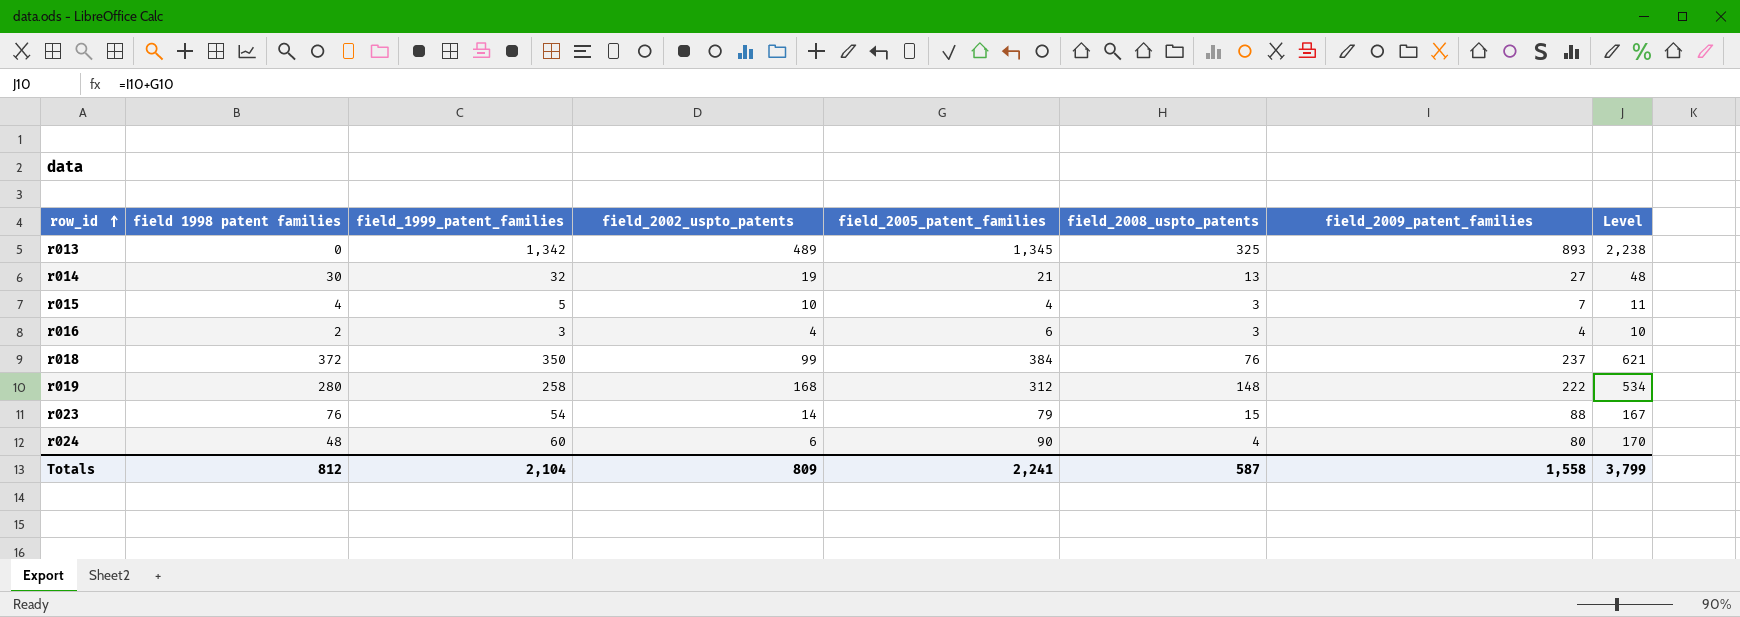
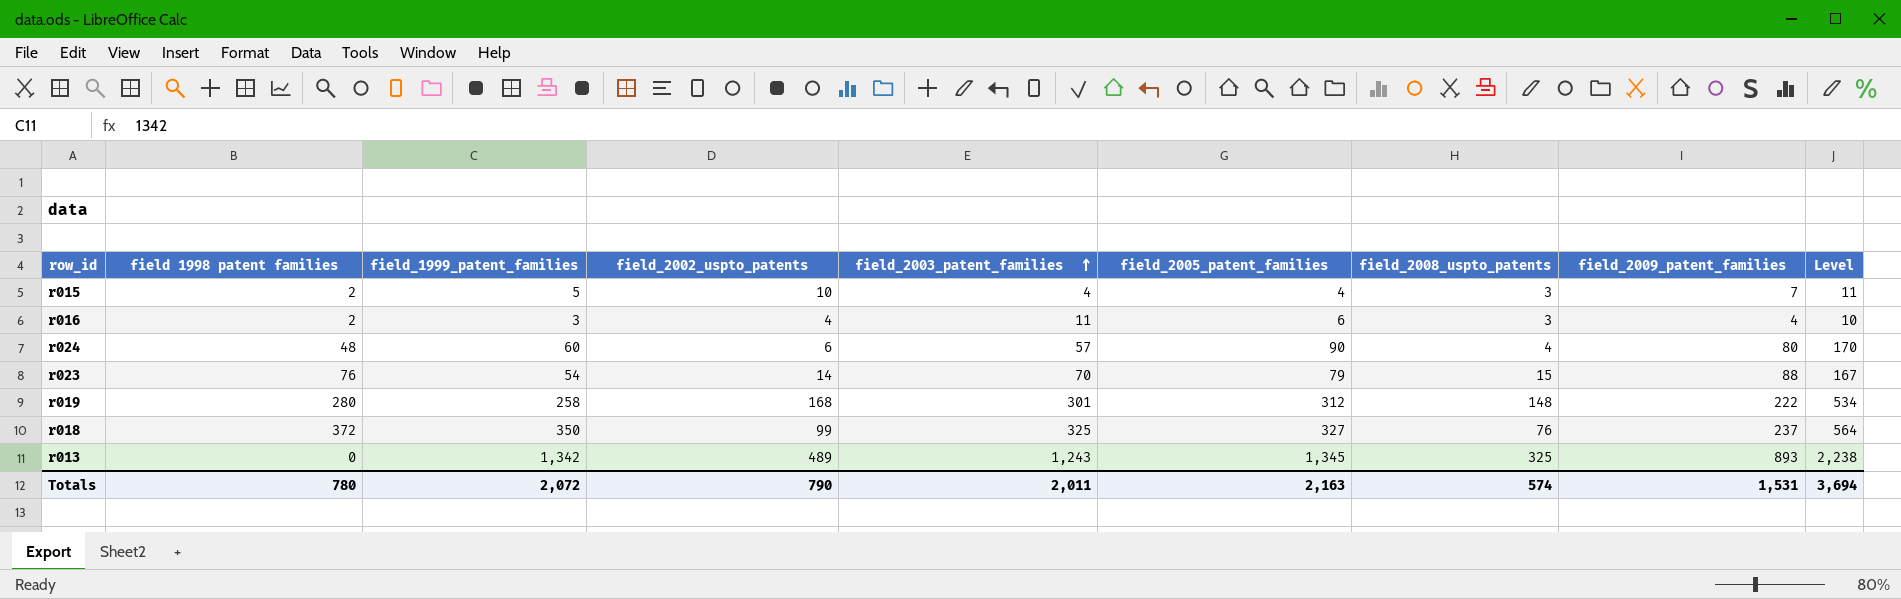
row order: row_id ascending -> field_2003_patent_families ascending
column field_2003_patent_families | position: none -> 5
row r014: 30 | 32 | 19 | 21 | 13 | 27 | 48 -> none
r015 | field 1998 patent families: 4 -> 2
r018 | field_2005_patent_families: 384 -> 327
r018 | Level: 621 -> 564
Totals | field 1998 patent families: 812 -> 780
Totals | field_1999_patent_families: 2,104 -> 2,072
Totals | field_2002_uspto_patents: 809 -> 790
Totals | field_2005_patent_families: 2,241 -> 2,163
Totals | field_2008_uspto_patents: 587 -> 574
Totals | field_2009_patent_families: 1,558 -> 1,531
Totals | Level: 3,799 -> 3,694

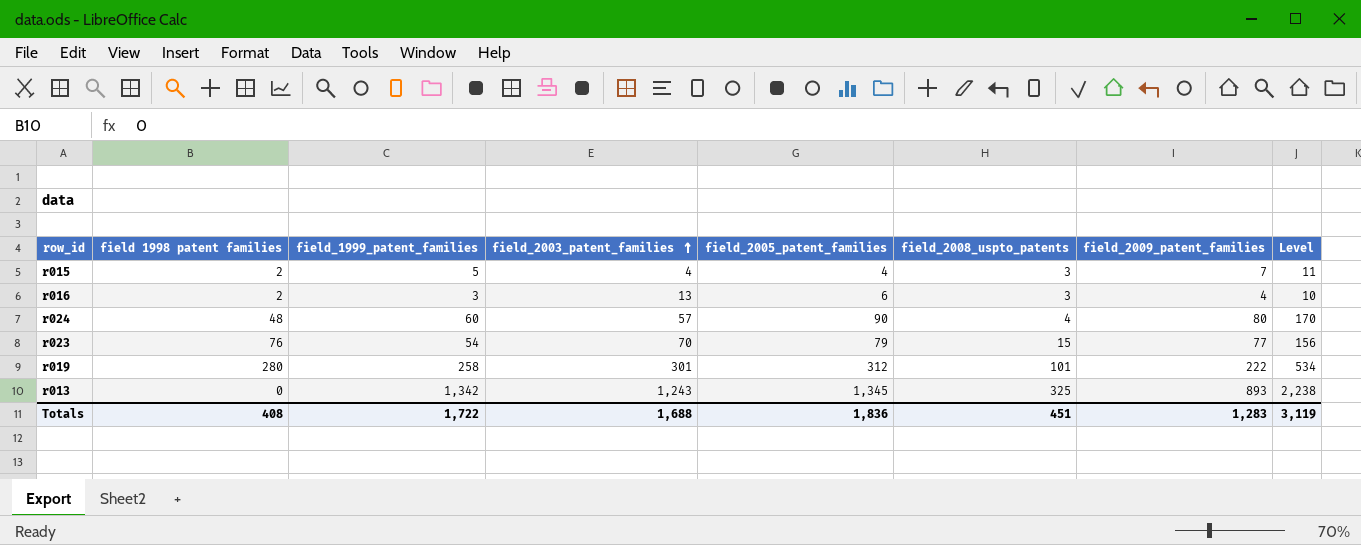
column field_2002_uspto_patents | position: 4 -> none
row r018: 372 | 350 | 99 | 325 | 327 | 76 | 237 | 564 -> none
r016 | field_2003_patent_families: 11 -> 13
r023 | field_2009_patent_families: 88 -> 77
r023 | Level: 167 -> 156
r019 | field_2008_uspto_patents: 148 -> 101
Totals | field 1998 patent families: 780 -> 408
Totals | field_1999_patent_families: 2,072 -> 1,722
Totals | field_2003_patent_families: 2,011 -> 1,688
Totals | field_2005_patent_families: 2,163 -> 1,836
Totals | field_2008_uspto_patents: 574 -> 451
Totals | field_2009_patent_families: 1,531 -> 1,283
Totals | Level: 3,694 -> 3,119

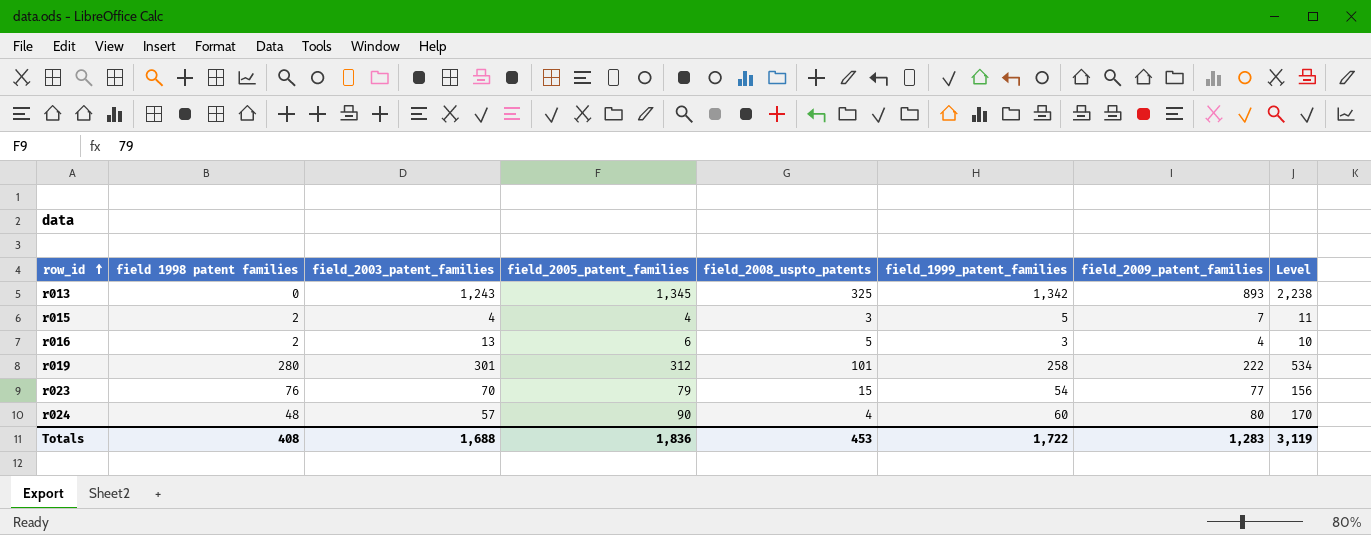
row order: field_2003_patent_families ascending -> row_id ascending
column field_1999_patent_families | position: 3 -> 6
r016 | field_2008_uspto_patents: 3 -> 5
Totals | field_2008_uspto_patents: 451 -> 453

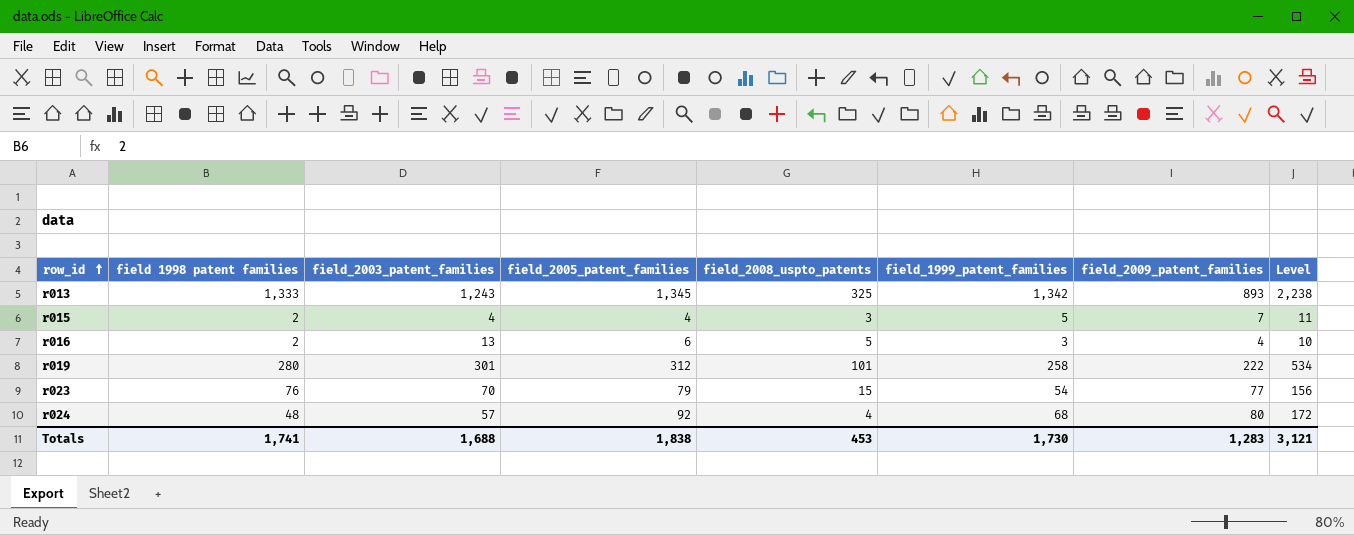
r013 | field 1998 patent families: 0 -> 1,333
r024 | field_2005_patent_families: 90 -> 92
r024 | field_1999_patent_families: 60 -> 68
r024 | Level: 170 -> 172
Totals | field 1998 patent families: 408 -> 1,741
Totals | field_2005_patent_families: 1,836 -> 1,838
Totals | field_1999_patent_families: 1,722 -> 1,730
Totals | Level: 3,119 -> 3,121

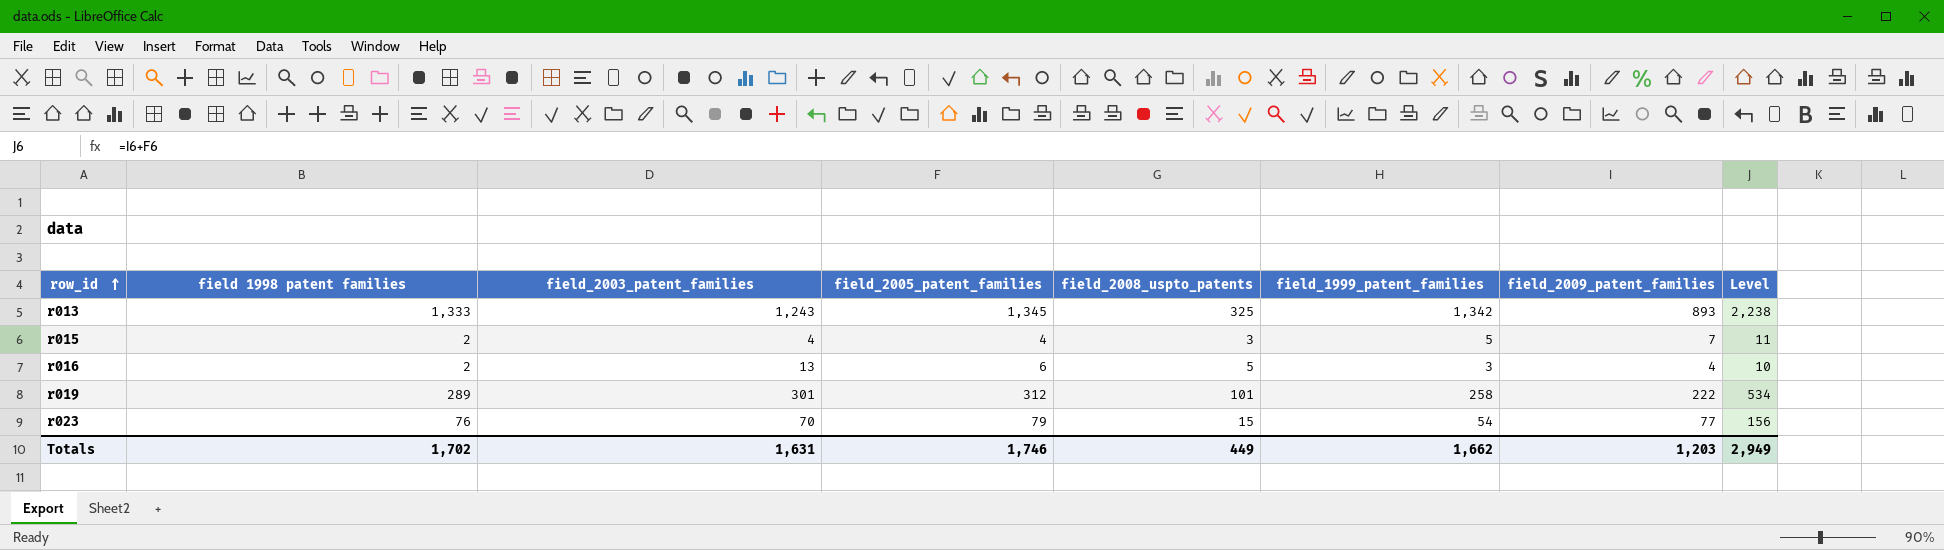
row r024: 48 | 57 | 92 | 4 | 68 | 80 | 172 -> none
r019 | field 1998 patent families: 280 -> 289
Totals | field 1998 patent families: 1,741 -> 1,702
Totals | field_2003_patent_families: 1,688 -> 1,631
Totals | field_2005_patent_families: 1,838 -> 1,746
Totals | field_2008_uspto_patents: 453 -> 449
Totals | field_1999_patent_families: 1,730 -> 1,662
Totals | field_2009_patent_families: 1,283 -> 1,203
Totals | Level: 3,121 -> 2,949

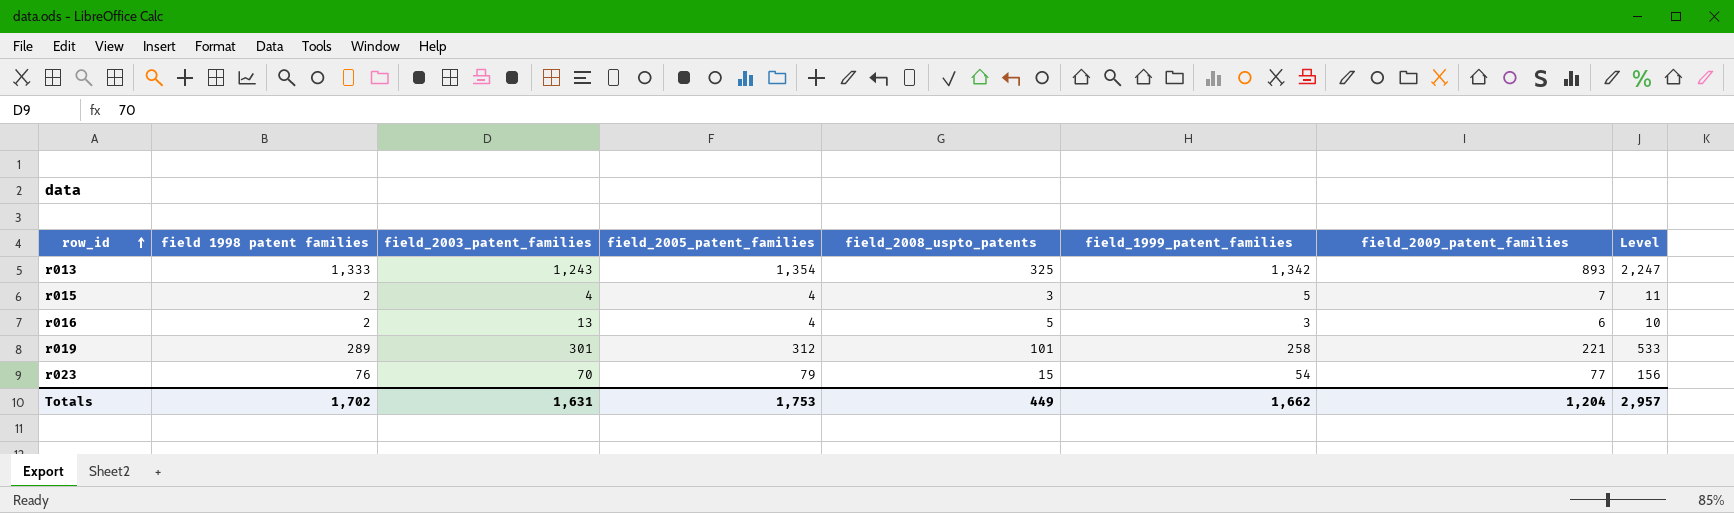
r013 | field_2005_patent_families: 1,345 -> 1,354
r013 | Level: 2,238 -> 2,247
r016 | field_2005_patent_families: 6 -> 4
r016 | field_2009_patent_families: 4 -> 6
r019 | field_2009_patent_families: 222 -> 221
r019 | Level: 534 -> 533
Totals | field_2005_patent_families: 1,746 -> 1,753
Totals | field_2009_patent_families: 1,203 -> 1,204
Totals | Level: 2,949 -> 2,957

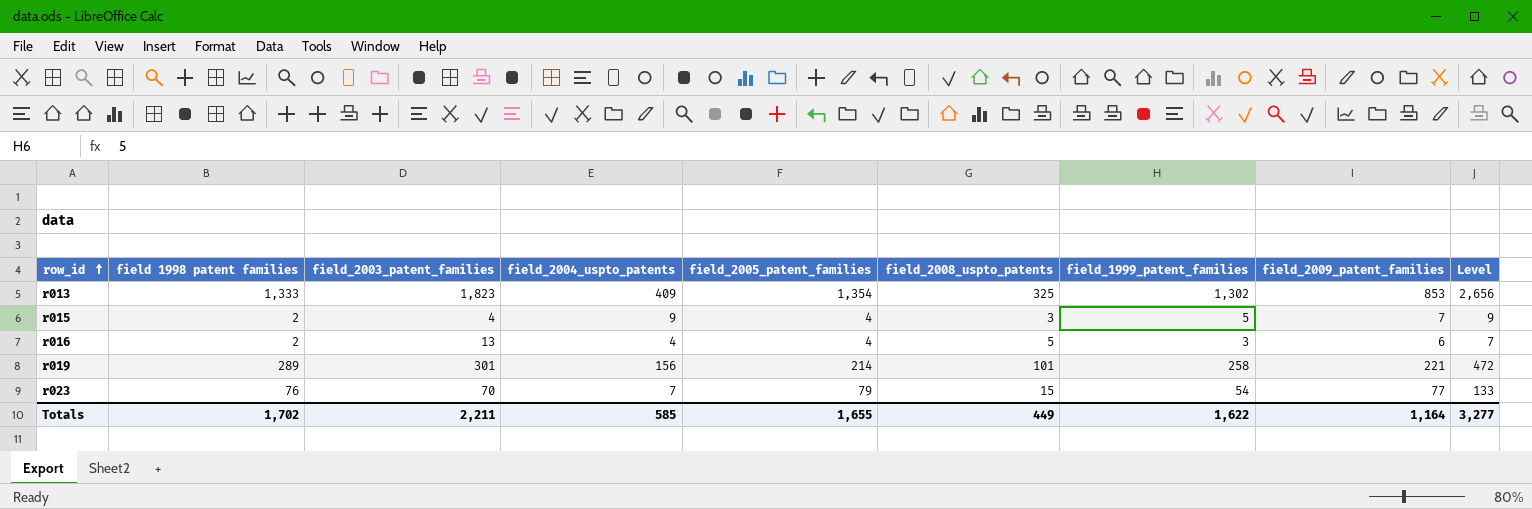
column field_2004_uspto_patents | position: none -> 4
column Level | formula: [field_2005_patent_families] + [field_2009_patent_families] -> [field_2005_patent_families] + [field_1999_patent_families]
r013 | field_2003_patent_families: 1,243 -> 1,823
r013 | field_1999_patent_families: 1,342 -> 1,302
r013 | field_2009_patent_families: 893 -> 853
r019 | field_2005_patent_families: 312 -> 214
Totals | field_2003_patent_families: 1,631 -> 2,211
Totals | field_2005_patent_families: 1,753 -> 1,655
Totals | field_1999_patent_families: 1,662 -> 1,622
Totals | field_2009_patent_families: 1,204 -> 1,164
Totals | Level: 2,957 -> 3,277

